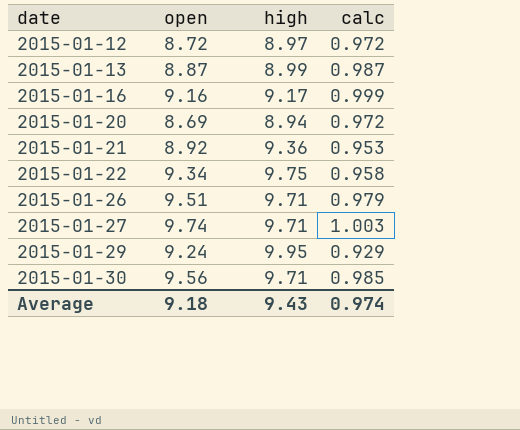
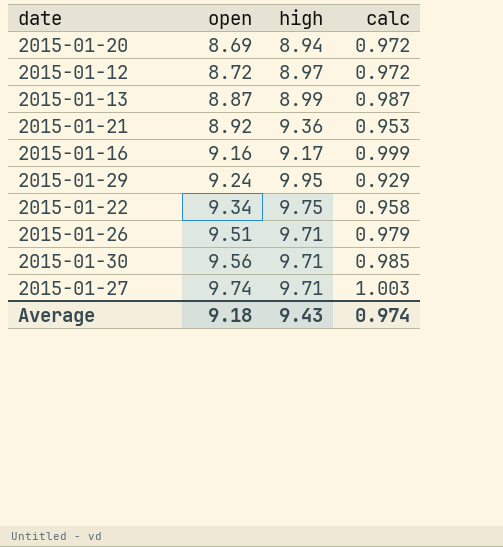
row order: date ascending -> open ascending

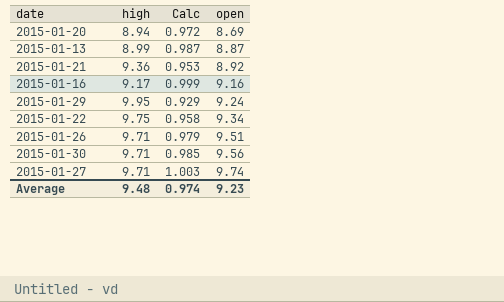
column name: calc -> Calc
column open | position: 2 -> 4
row 2015-01-12: 8.72 | 8.97 | 0.972 -> none
Average | high: 9.43 -> 9.48
Average | open: 9.18 -> 9.23

